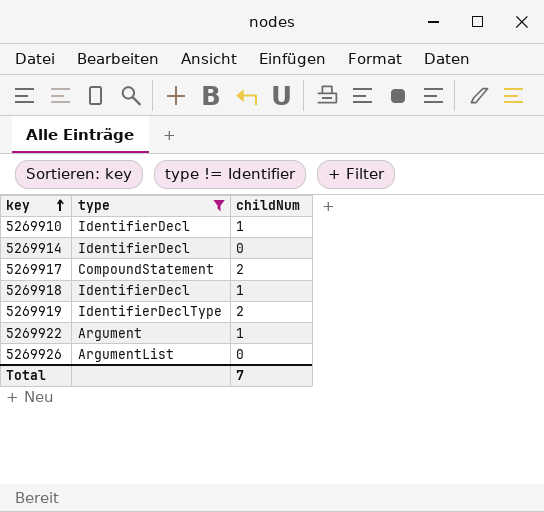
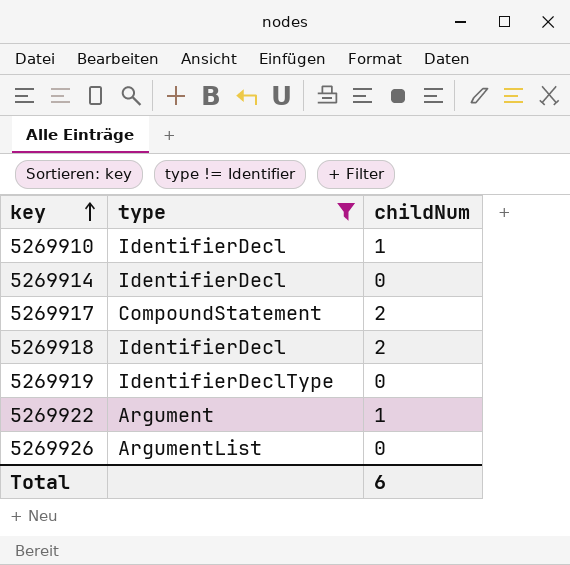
5269918 | childNum: 1 -> 2
5269919 | childNum: 2 -> 0
Total | childNum: 7 -> 6

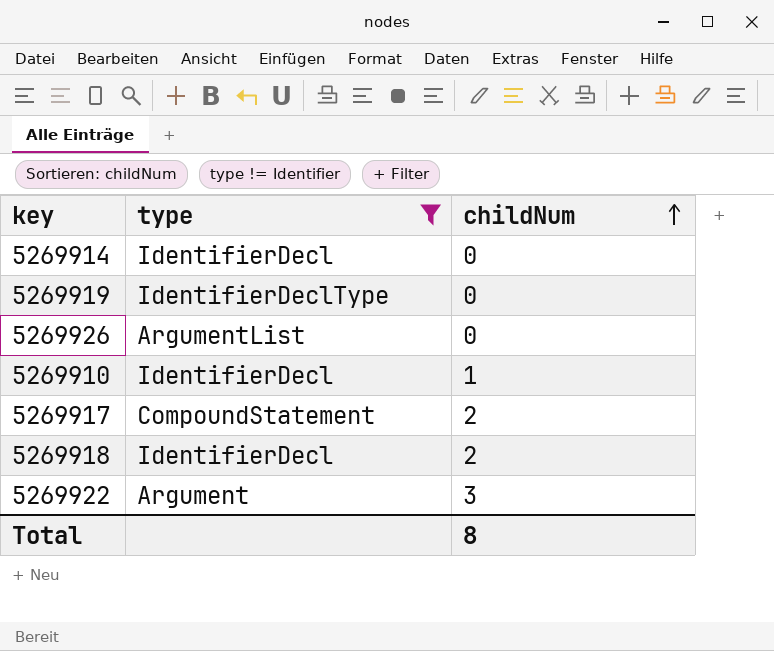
row order: key ascending -> childNum ascending
5269922 | childNum: 1 -> 3
Total | childNum: 6 -> 8

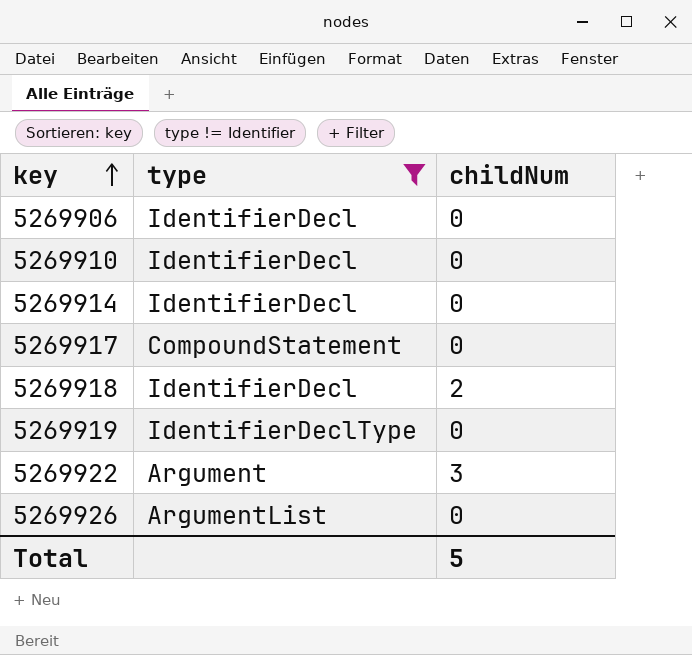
row order: childNum ascending -> key ascending
row 5269906: none -> IdentifierDecl | 0
5269910 | childNum: 1 -> 0
5269917 | childNum: 2 -> 0
Total | childNum: 8 -> 5

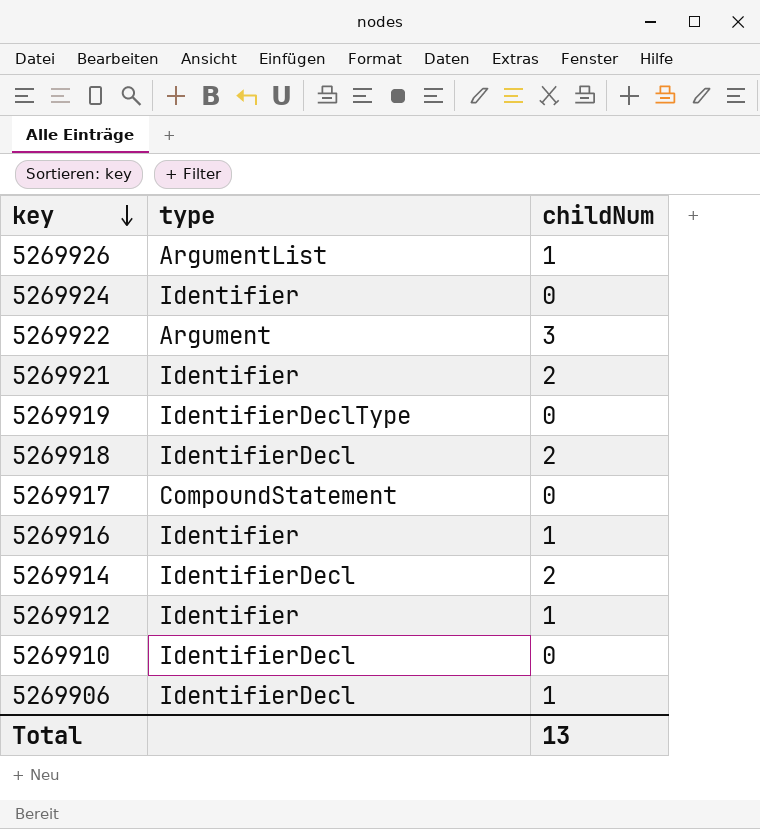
filter: type != Identifier -> none
row order: key ascending -> key descending
5269926 | childNum: 0 -> 1
5269914 | childNum: 0 -> 2
5269906 | childNum: 0 -> 1
Total | childNum: 5 -> 13

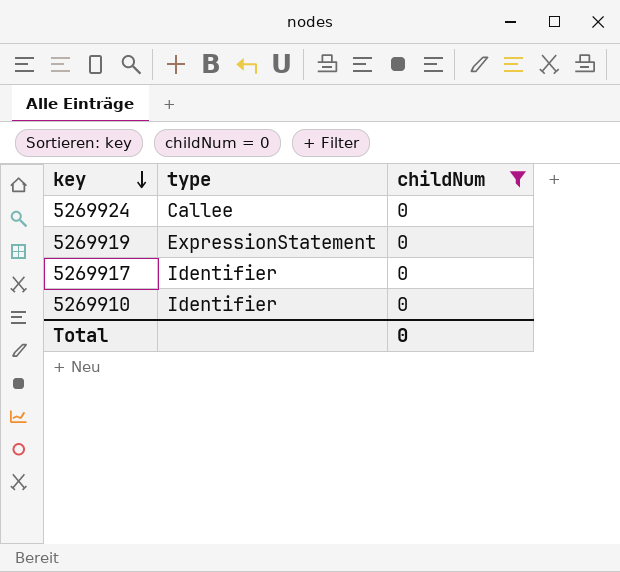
filter: none -> childNum = 0
5269924 | type: Identifier -> Callee
5269919 | type: IdentifierDeclType -> ExpressionStatement
5269917 | type: CompoundStatement -> Identifier
5269910 | type: IdentifierDecl -> Identifier
Total | childNum: 13 -> 0

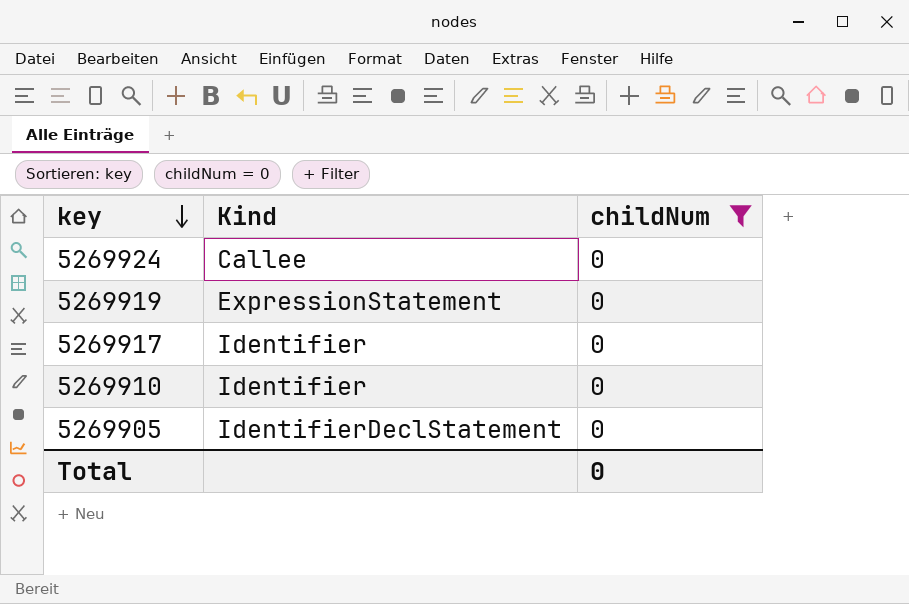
column name: type -> Kind
row 5269905: none -> IdentifierDeclStatement | 0

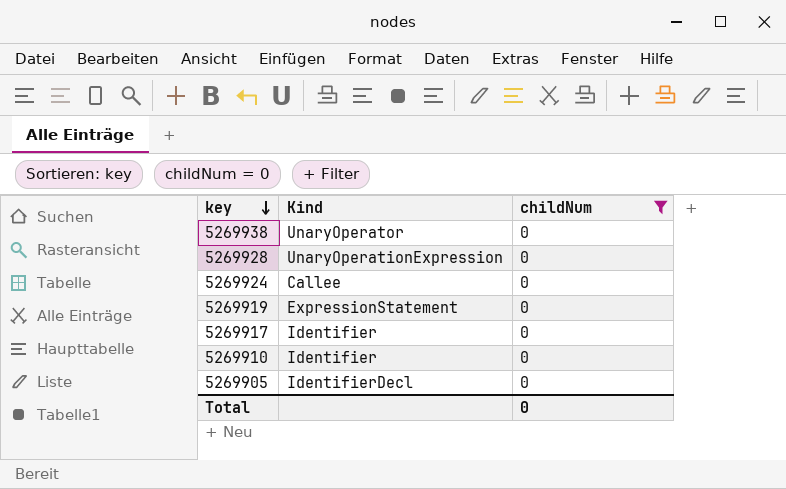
row 5269938: none -> UnaryOperator | 0
row 5269928: none -> UnaryOperationExpression | 0
5269905 | Kind: IdentifierDeclStatement -> IdentifierDecl

